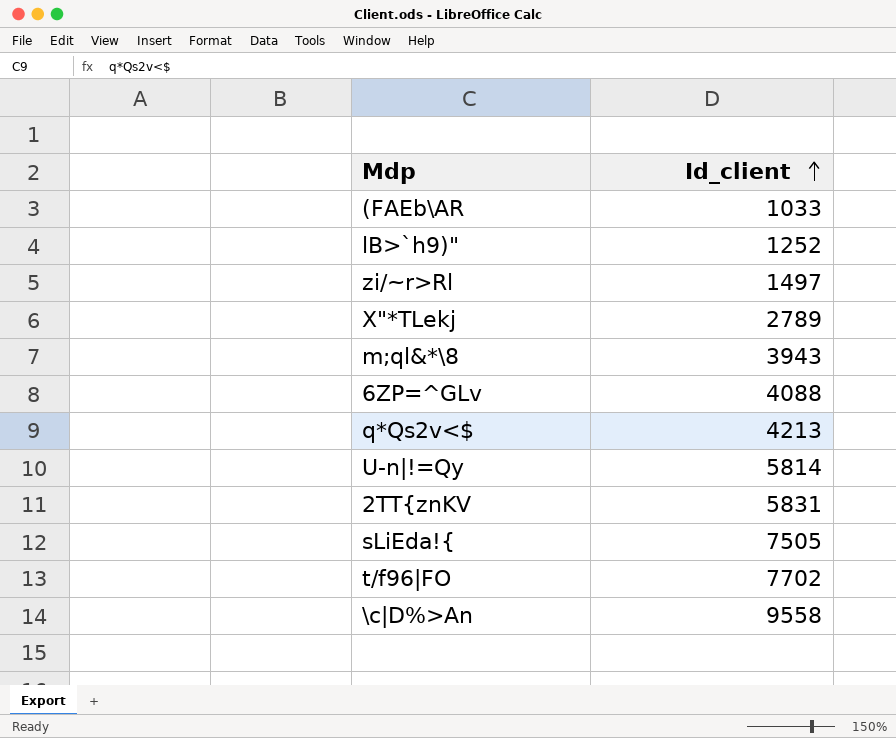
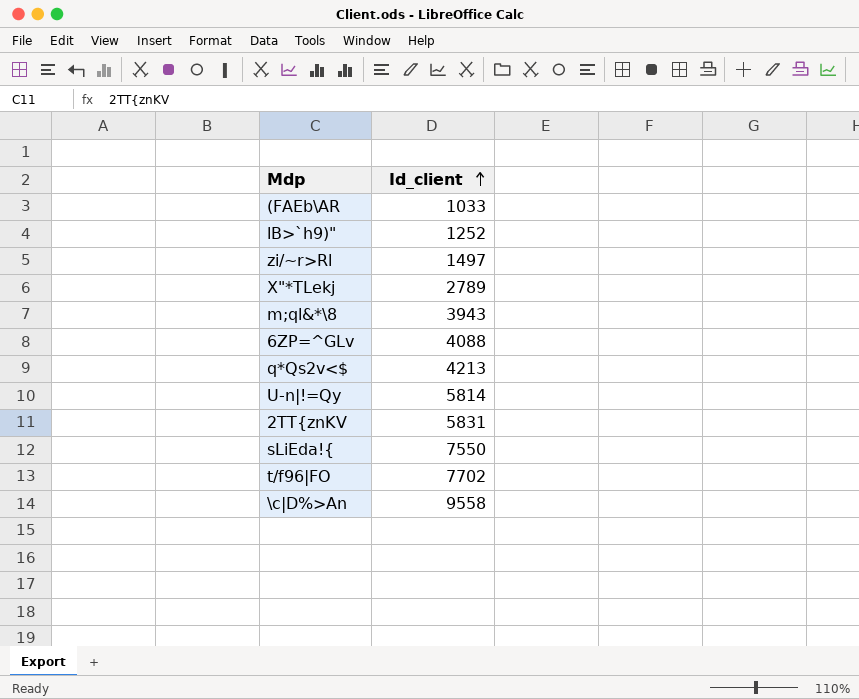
sLiEda!{ | Id_client: 7505 -> 7550

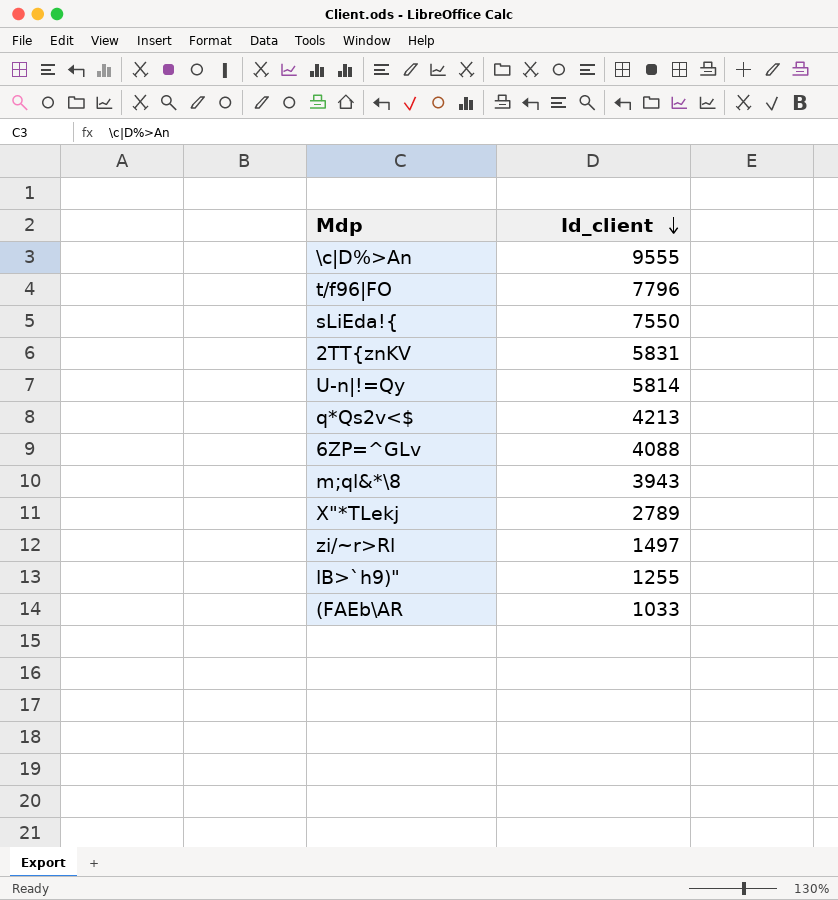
row order: Id_client ascending -> Id_client descending
\c|D%>An | Id_client: 9558 -> 9555
t/f96|FO | Id_client: 7702 -> 7796
lB>`h9)" | Id_client: 1252 -> 1255

